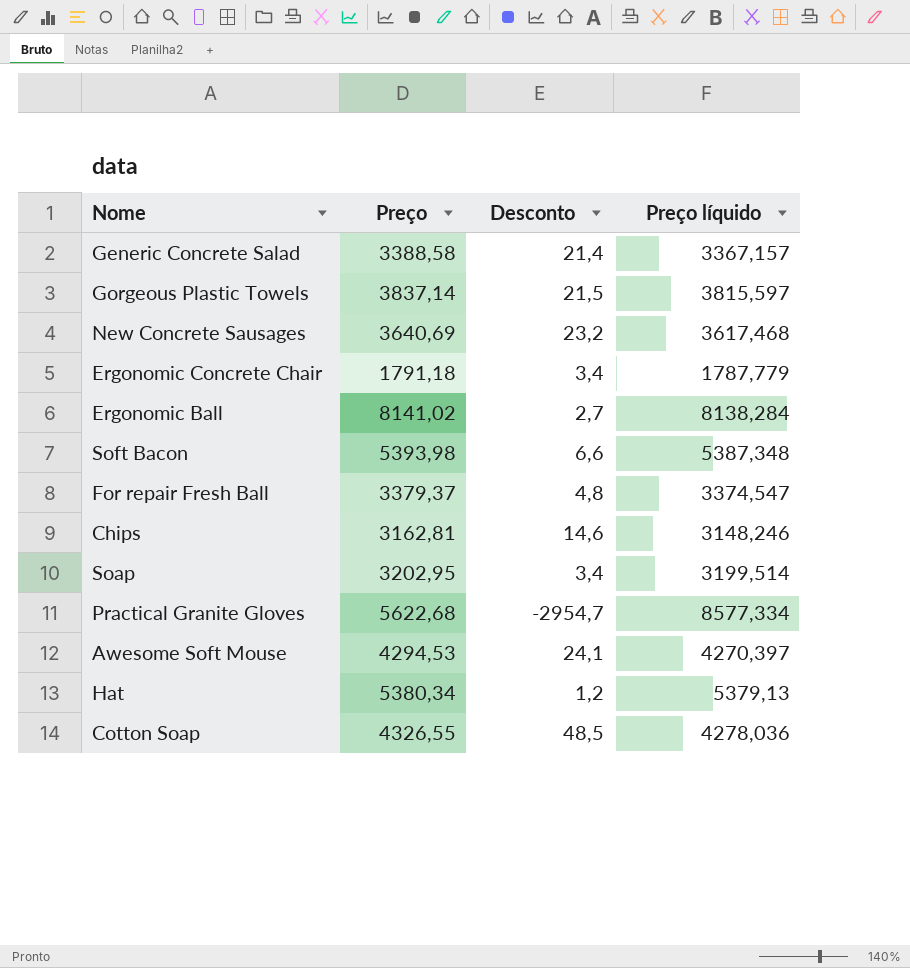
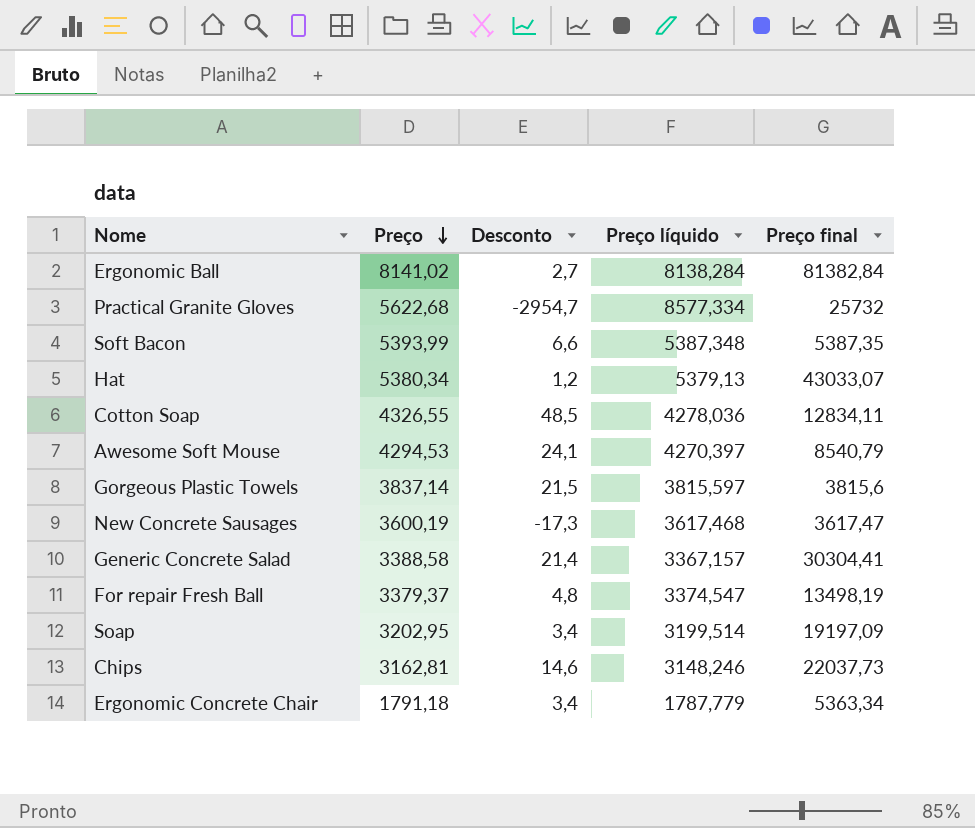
row order: none -> Preço descending
column Preço final | position: none -> 5
Soft Bacon | Preço: 5393,98 -> 5393,99
New Concrete Sausages | Preço: 3640,69 -> 3600,19
New Concrete Sausages | Desconto: 23,2 -> -17,3

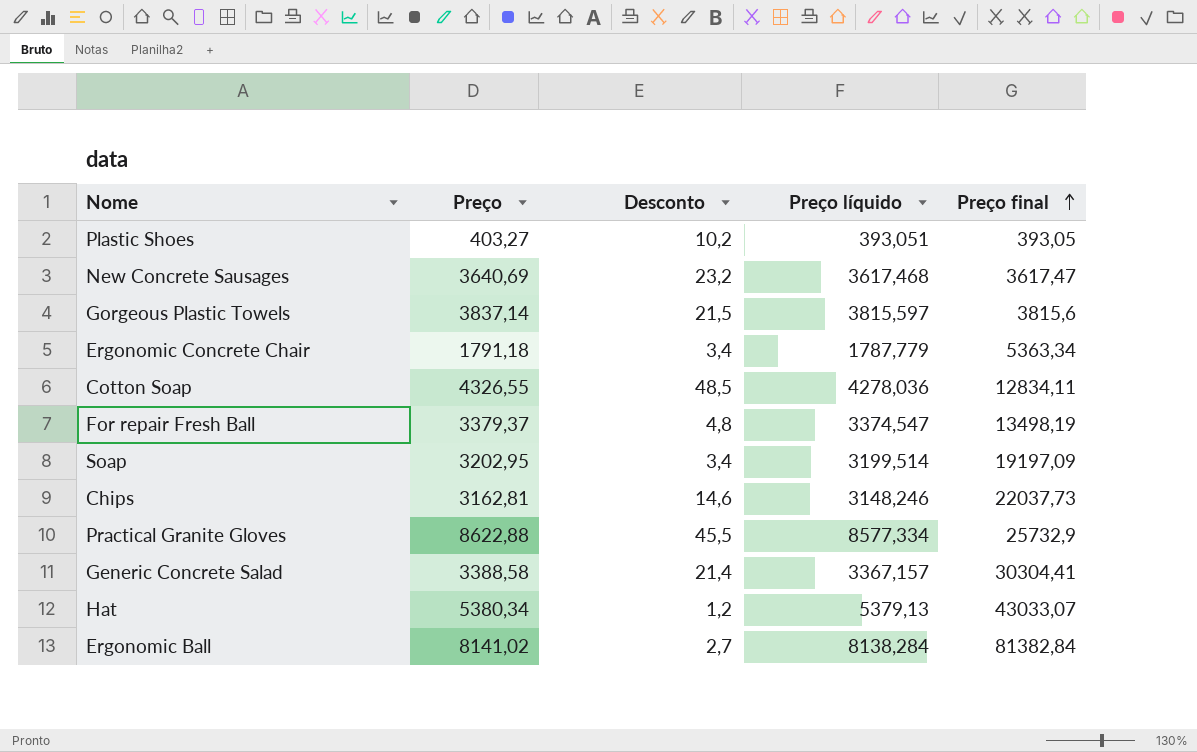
row order: Preço descending -> Preço final ascending
row Soft Bacon: 5393,99 | 6,6 | 5387,348 | 5387,35 -> none
row Awesome Soft Mouse: 4294,53 | 24,1 | 4270,397 | 8540,79 -> none
row Plastic Shoes: none -> 403,27 | 10,2 | 393,051 | 393,05
New Concrete Sausages | Preço: 3600,19 -> 3640,69
New Concrete Sausages | Desconto: -17,3 -> 23,2
Practical Granite Gloves | Preço: 5622,68 -> 8622,88
Practical Granite Gloves | Desconto: -2954,7 -> 45,5
Practical Granite Gloves | Preço final: 25732 -> 25732,9

